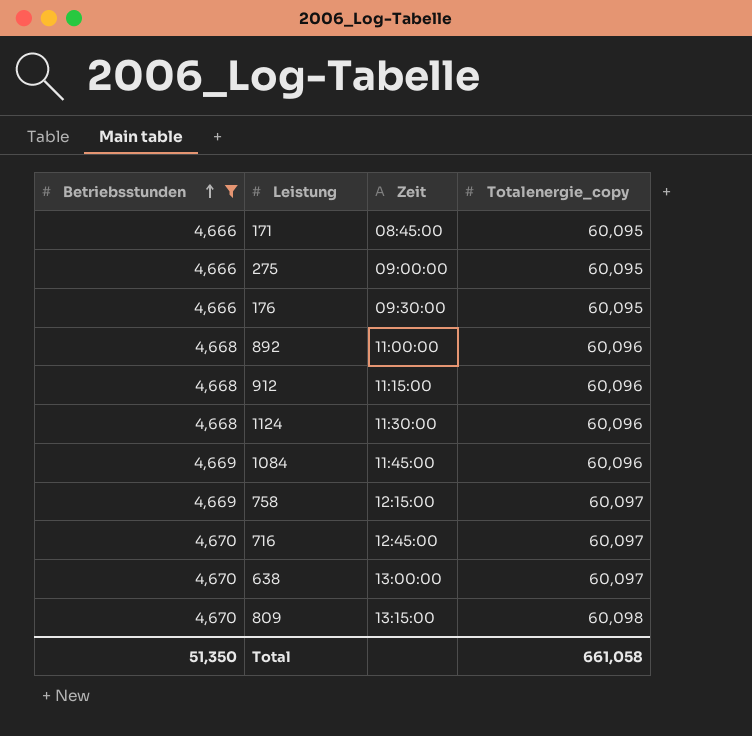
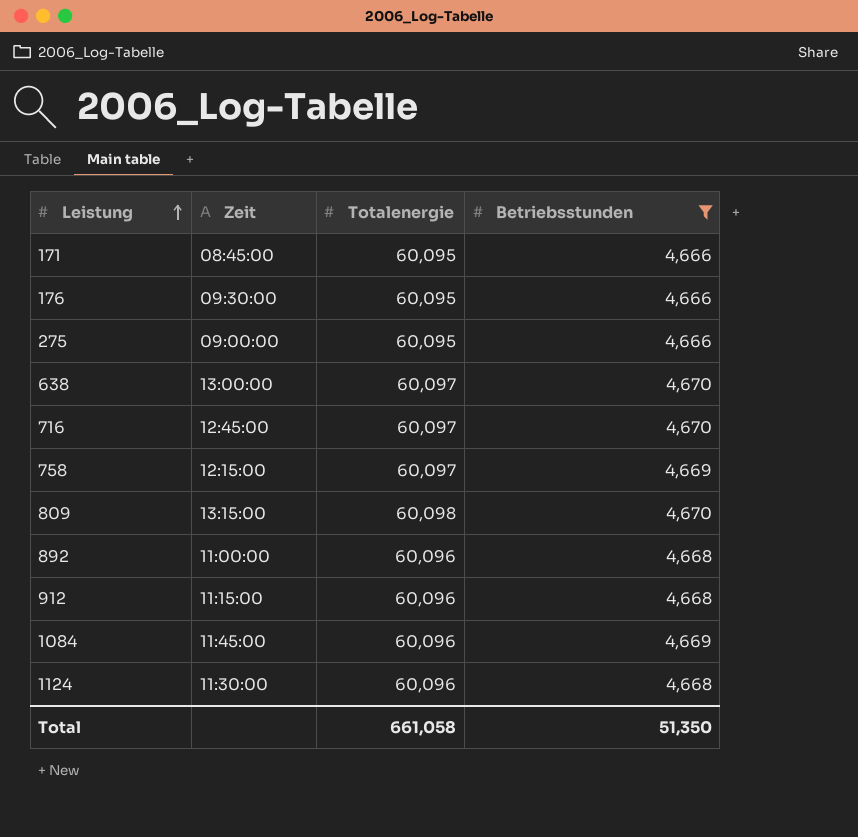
row order: Betriebsstunden ascending -> Leistung ascending
column name: Totalenergie_copy -> Totalenergie
column Betriebsstunden | position: 1 -> 4

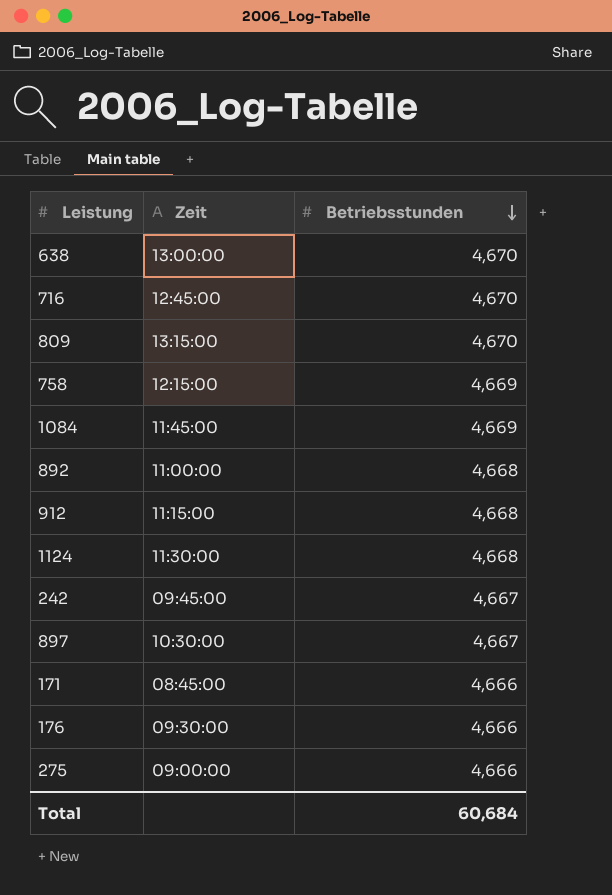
filter: Betriebsstunden != 4,667 -> none
row order: Leistung ascending -> Betriebsstunden descending
column Totalenergie | position: 3 -> none
Total | Betriebsstunden: 51,350 -> 60,684

